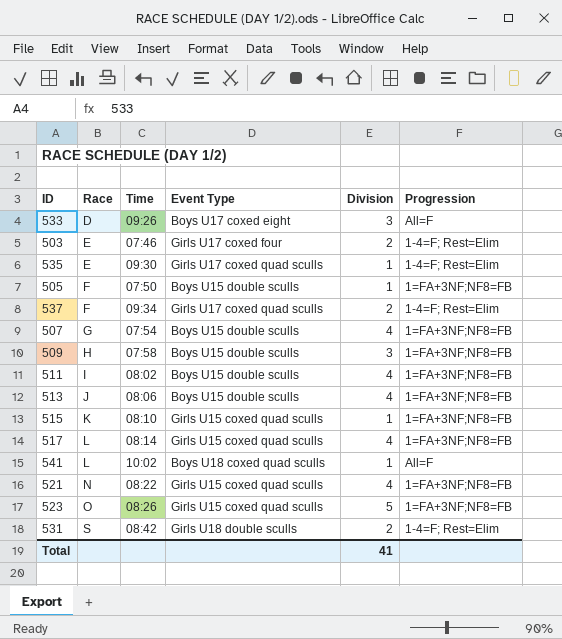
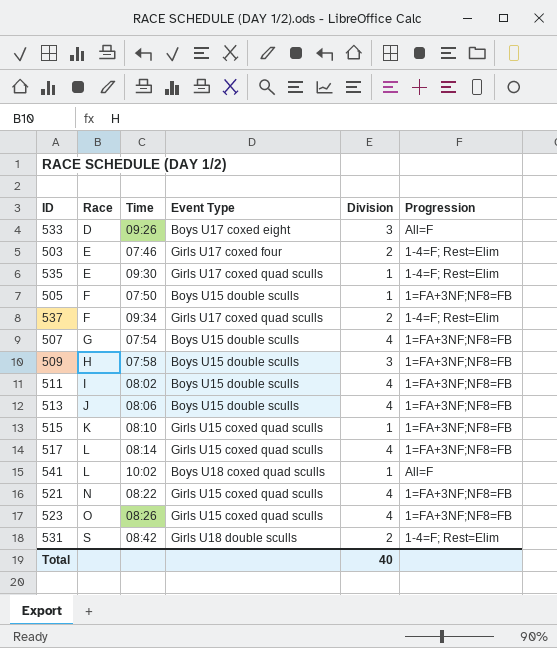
523 | Division: 5 -> 4
Total | Division: 41 -> 40

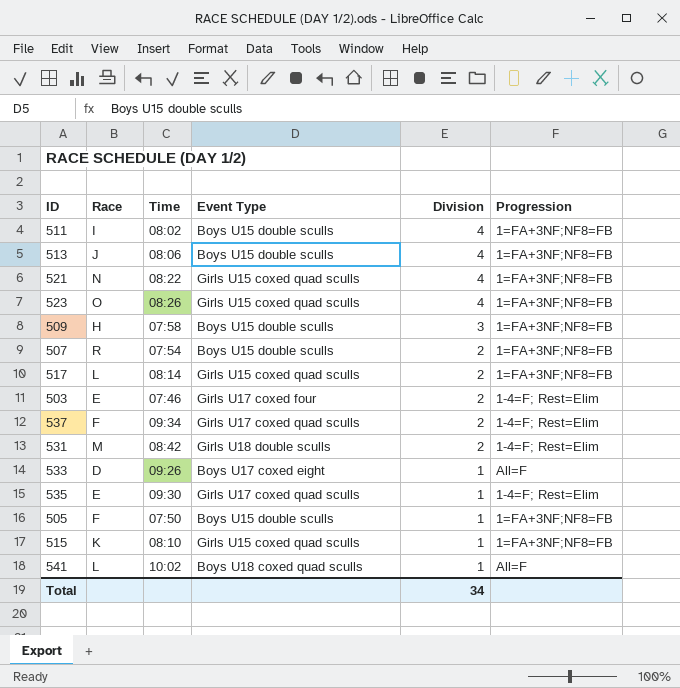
row order: Race ascending -> Division descending
507 | Race: G -> R
507 | Division: 4 -> 2
517 | Division: 4 -> 2
531 | Race: S -> M
533 | Division: 3 -> 1
Total | Division: 40 -> 34

